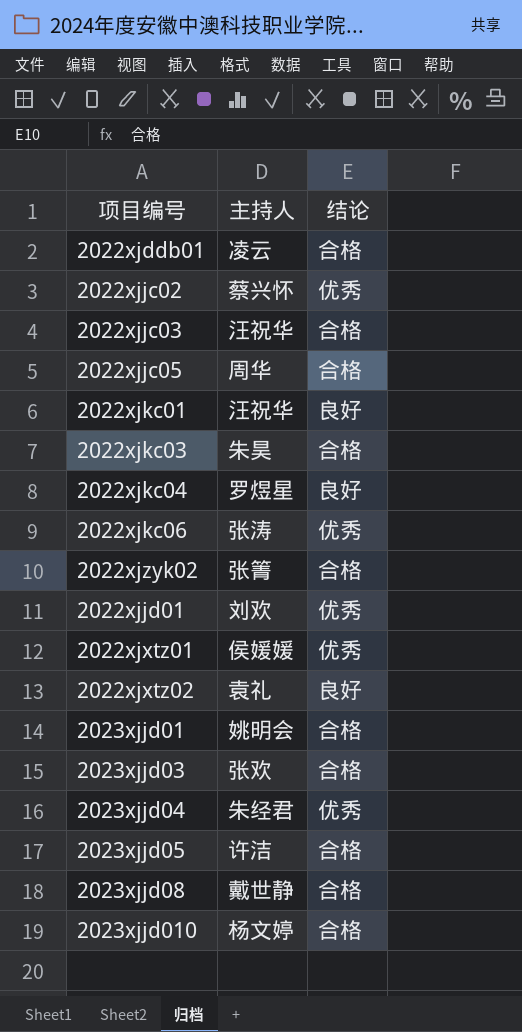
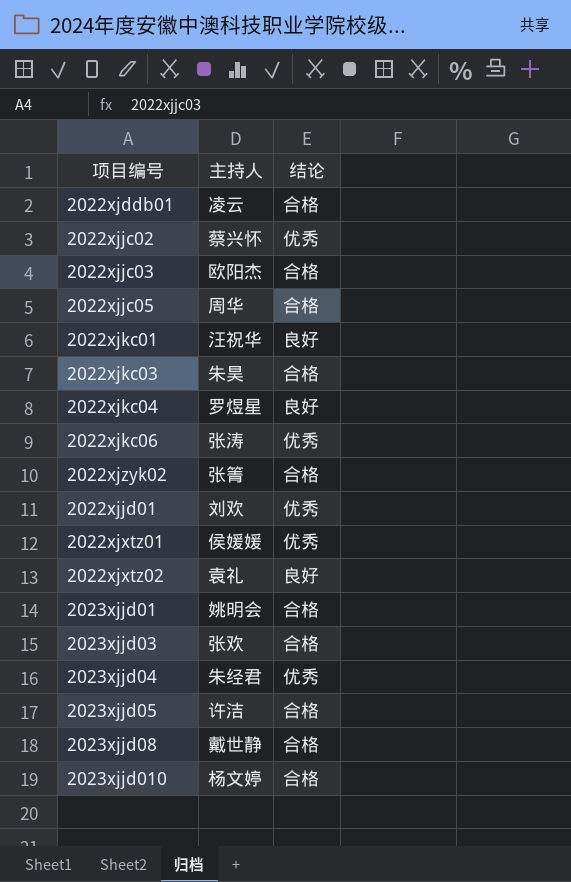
2022xjjc03 | 主持人: 汪祝华 -> 欧阳杰

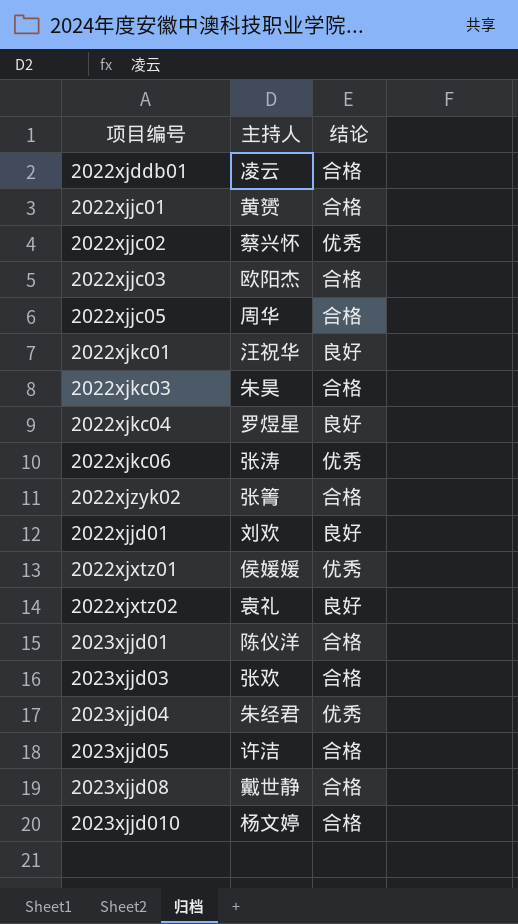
row 2022xjjc01: none -> 黄赟 | 合格
2022xjjd01 | 结论: 优秀 -> 良好
2023xjjd01 | 主持人: 姚明会 -> 陈仪洋

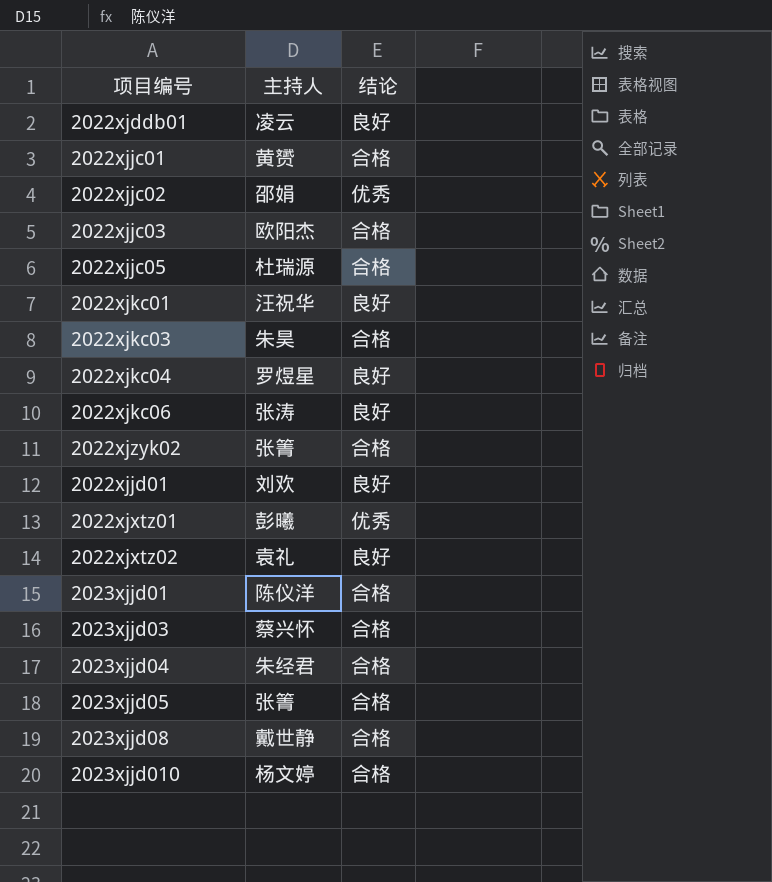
2022xjddb01 | 结论: 合格 -> 良好
2022xjjc02 | 主持人: 蔡兴怀 -> 邵娟
2022xjjc05 | 主持人: 周华 -> 杜瑞源
2022xjkc06 | 结论: 优秀 -> 良好
2022xjxtz01 | 主持人: 侯媛媛 -> 彭曦
2023xjjd03 | 主持人: 张欢 -> 蔡兴怀
2023xjjd04 | 结论: 优秀 -> 合格
2023xjjd05 | 主持人: 许洁 -> 张箐

